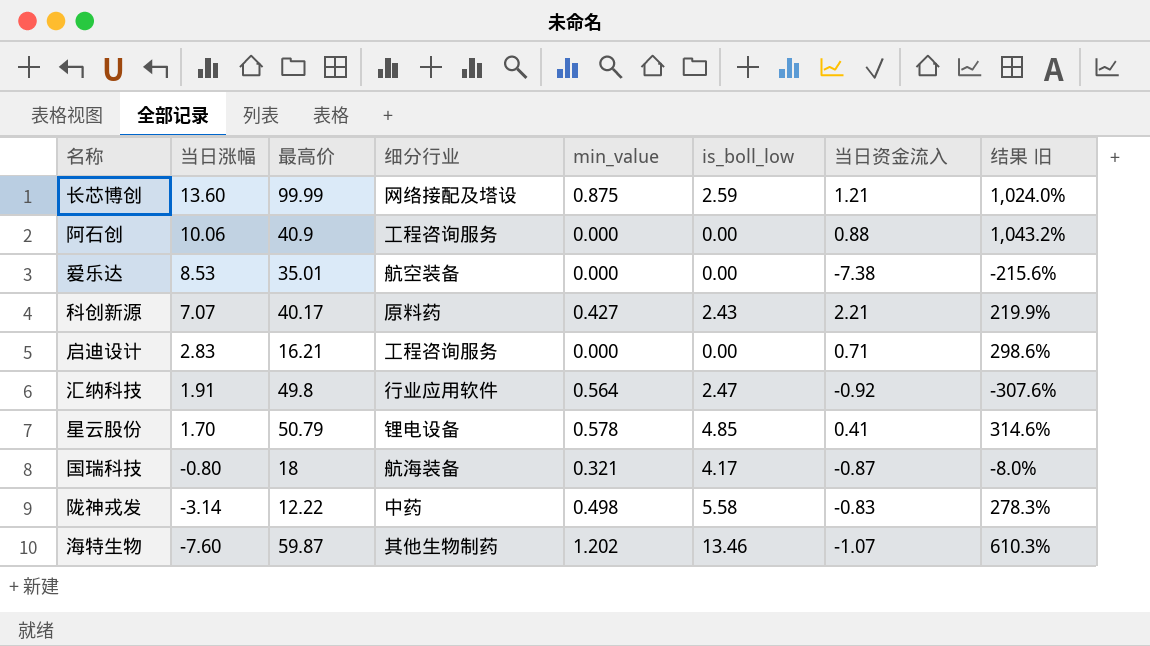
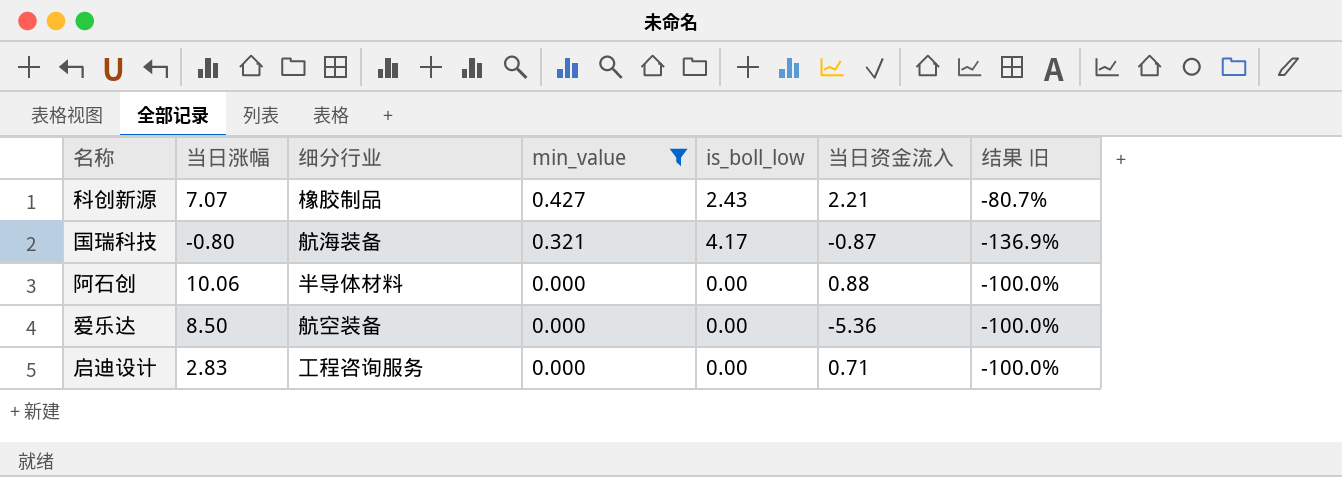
filter: none -> min_value <= 0.427
row order: 当日涨幅 descending -> min_value descending
column 最高价 | position: 3 -> none
column 结果 旧 | formula: ([当日涨幅] - [当日资金流入]) / [当日资金流入] -> ([min_value] - [当日资金流入]) / [当日资金流入]
科创新源 | 细分行业: 原料药 -> 橡胶制品
阿石创 | 细分行业: 工程咨询服务 -> 半导体材料
爱乐达 | 当日涨幅: 8.53 -> 8.50
爱乐达 | 当日资金流入: -7.38 -> -5.36

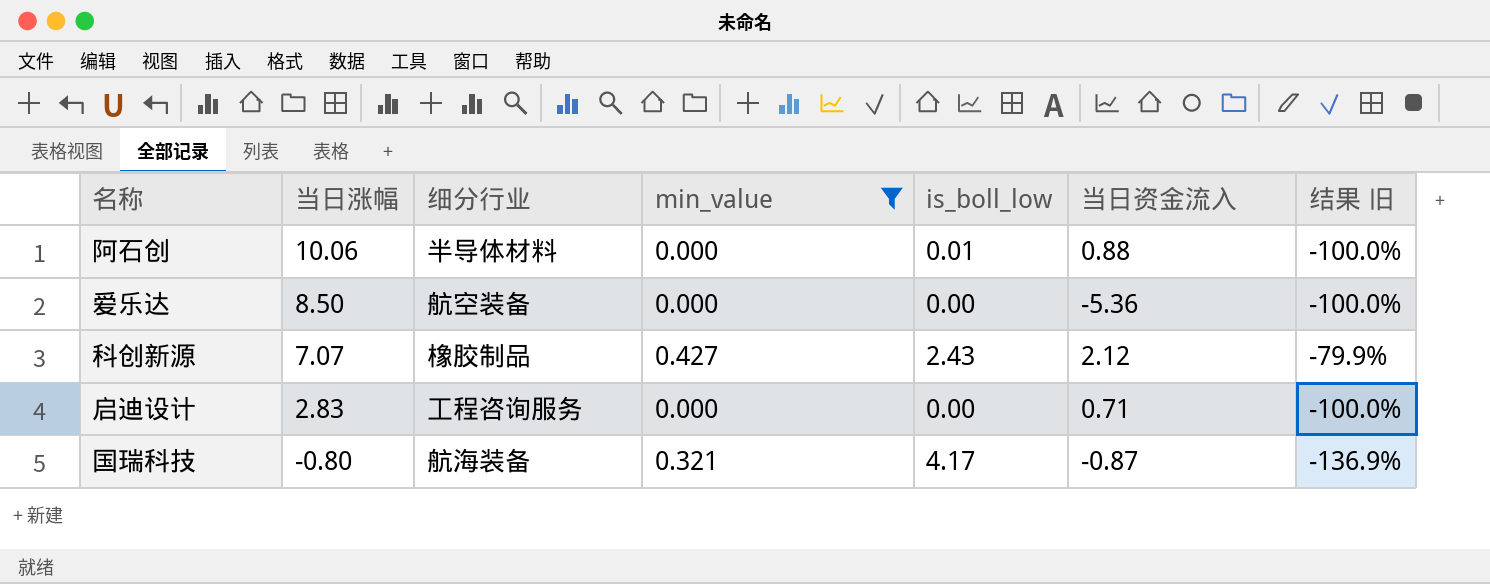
row order: min_value descending -> 当日涨幅 descending
阿石创 | is_boll_low: 0.00 -> 0.01
科创新源 | 当日资金流入: 2.21 -> 2.12
科创新源 | 结果 旧: -80.7% -> -79.9%

